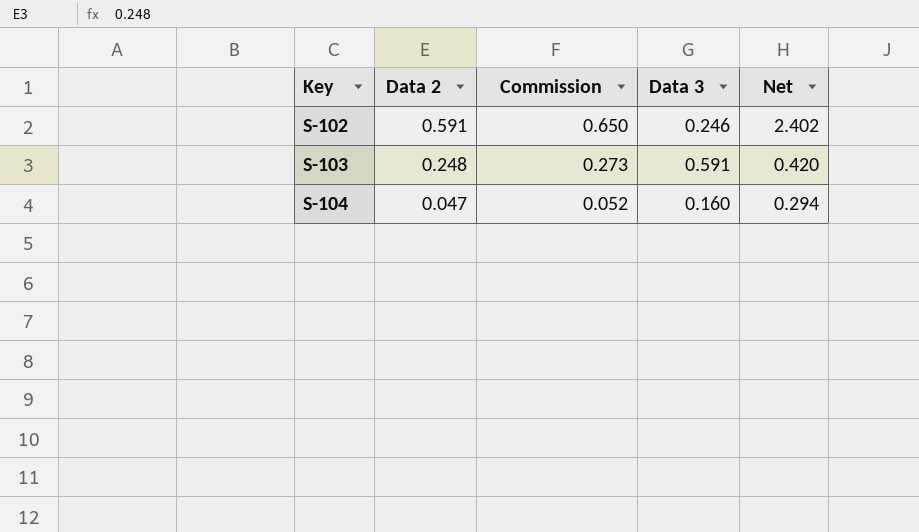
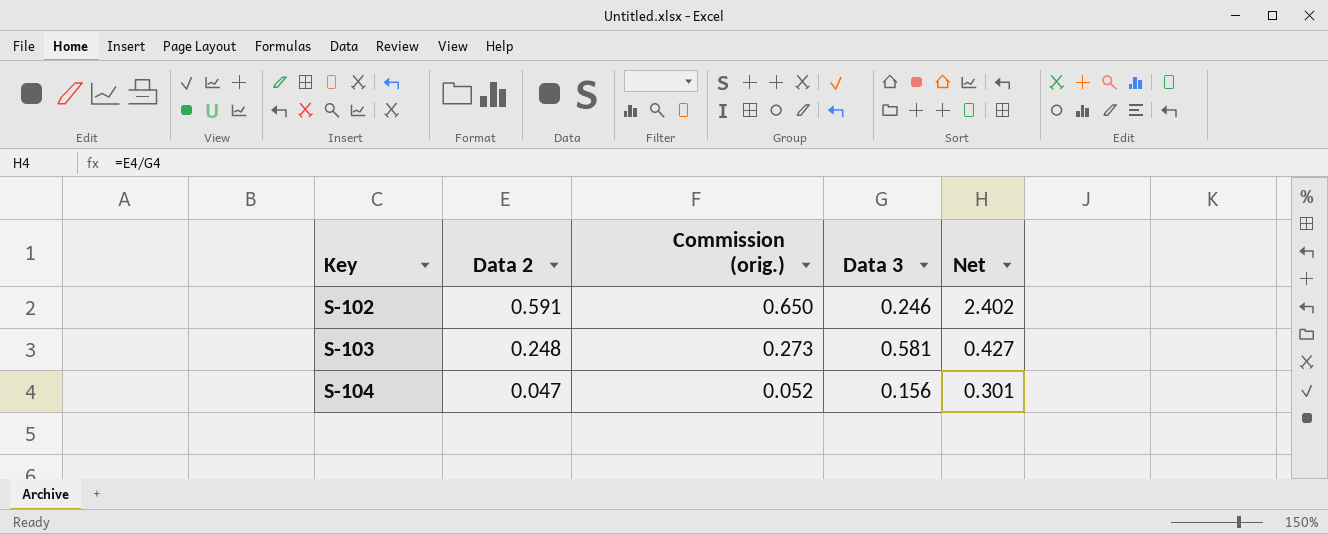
column name: Commission -> Commission (orig.)
S-103 | Data 3: 0.591 -> 0.581
S-103 | Net: 0.420 -> 0.427
S-104 | Data 3: 0.160 -> 0.156
S-104 | Net: 0.294 -> 0.301

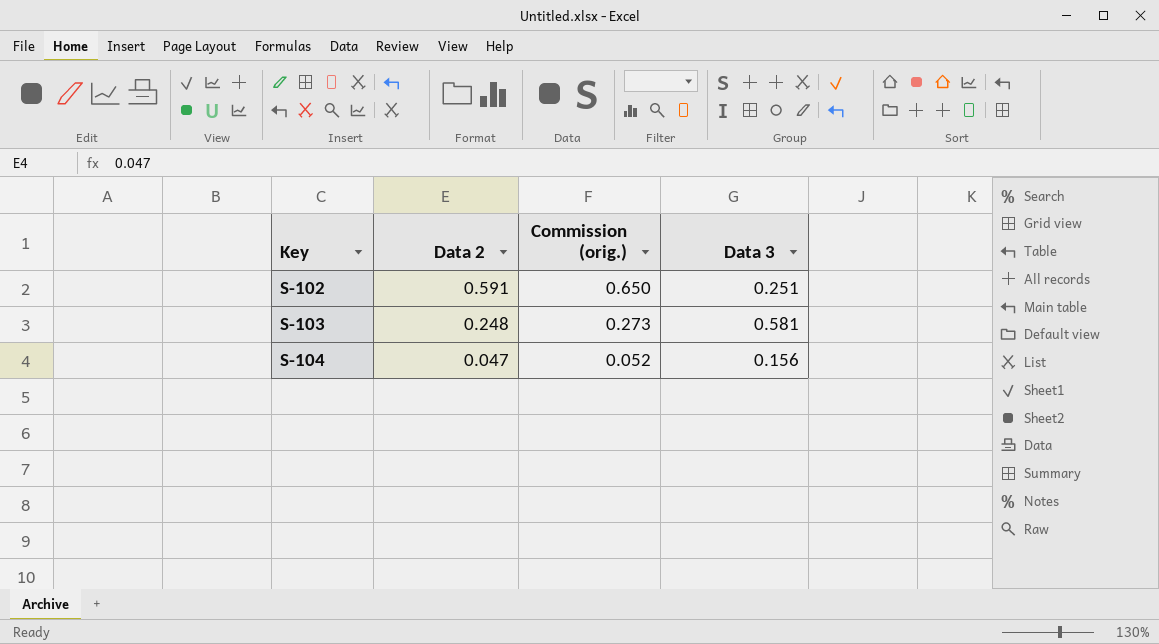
column Net | formula: [Data 2] / [Data 3] -> none
S-102 | Data 3: 0.246 -> 0.251

